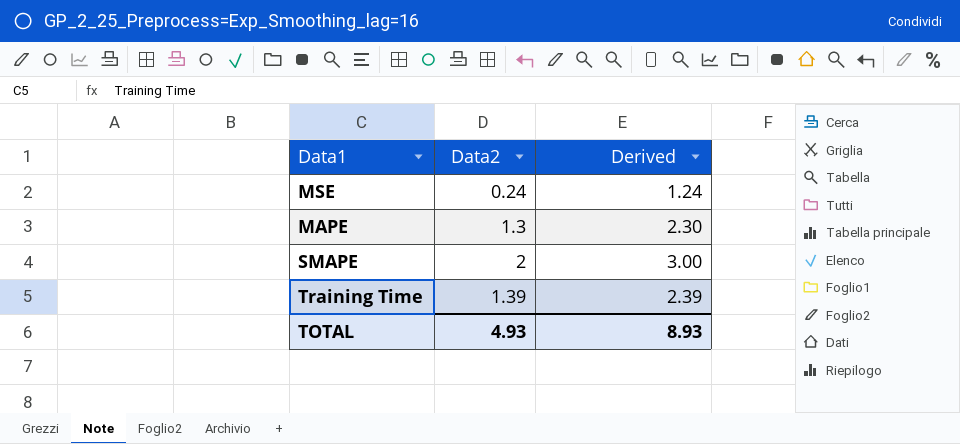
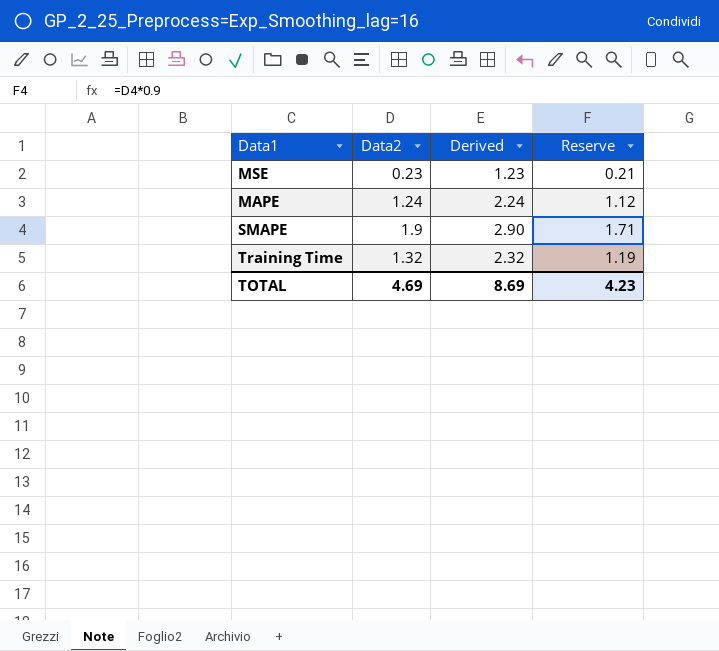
column Reserve | formula: none -> [Data2] * 0.9
MSE | Data2: 0.24 -> 0.23
MSE | Derived: 1.24 -> 1.23
MAPE | Data2: 1.3 -> 1.24
MAPE | Derived: 2.30 -> 2.24
SMAPE | Data2: 2 -> 1.9
SMAPE | Derived: 3.00 -> 2.90
Training Time | Data2: 1.39 -> 1.32
Training Time | Derived: 2.39 -> 2.32
TOTAL | Data2: 4.93 -> 4.69
TOTAL | Derived: 8.93 -> 8.69

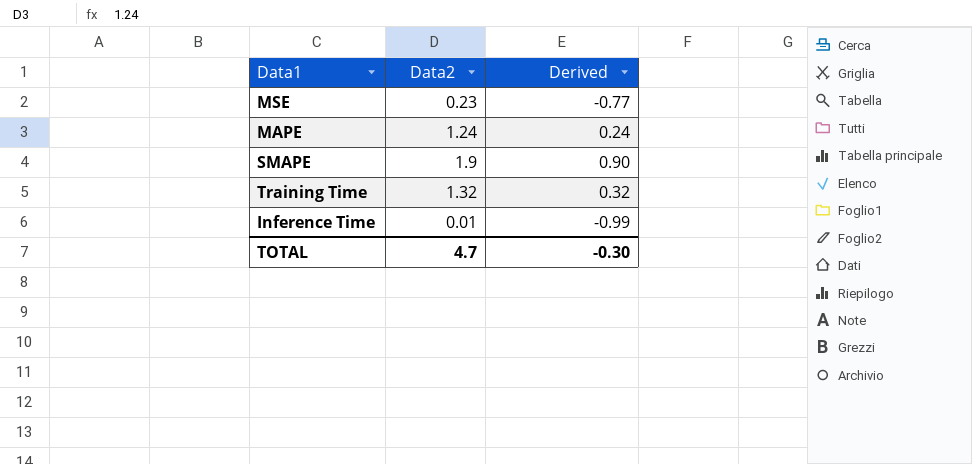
column Reserve | formula: [Data2] * 0.9 -> none
column Derived | formula: [Data2] + 1 -> [Data2] - 1
row Inference Time: none -> 0.01 | -0.99
TOTAL | Data2: 4.69 -> 4.7
TOTAL | Derived: 8.69 -> -0.30

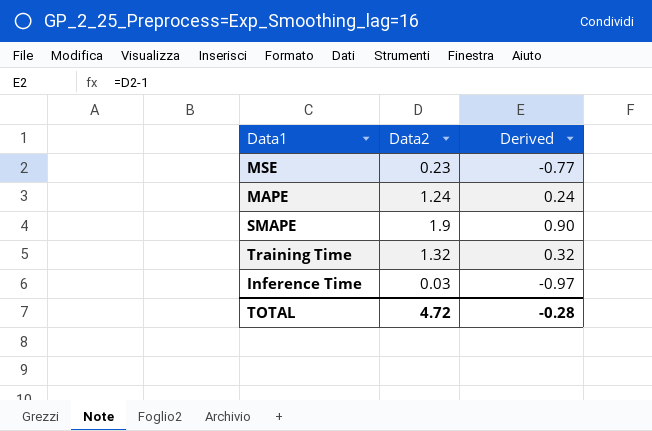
Inference Time | Data2: 0.01 -> 0.03
Inference Time | Derived: -0.99 -> -0.97
TOTAL | Data2: 4.7 -> 4.72
TOTAL | Derived: -0.30 -> -0.28

